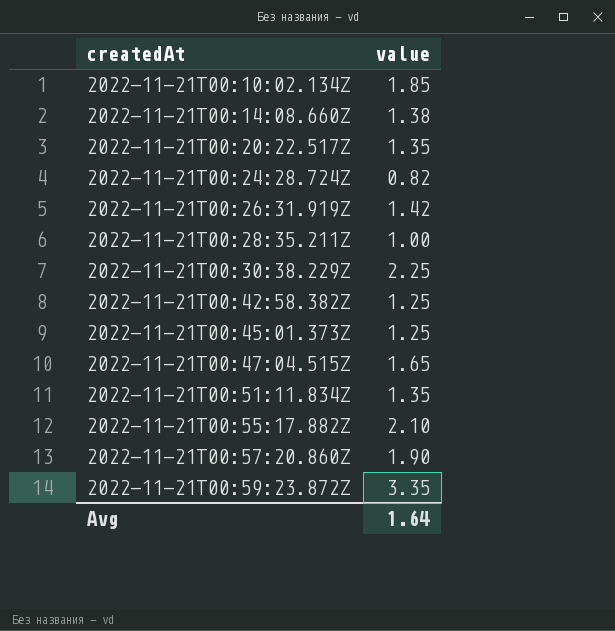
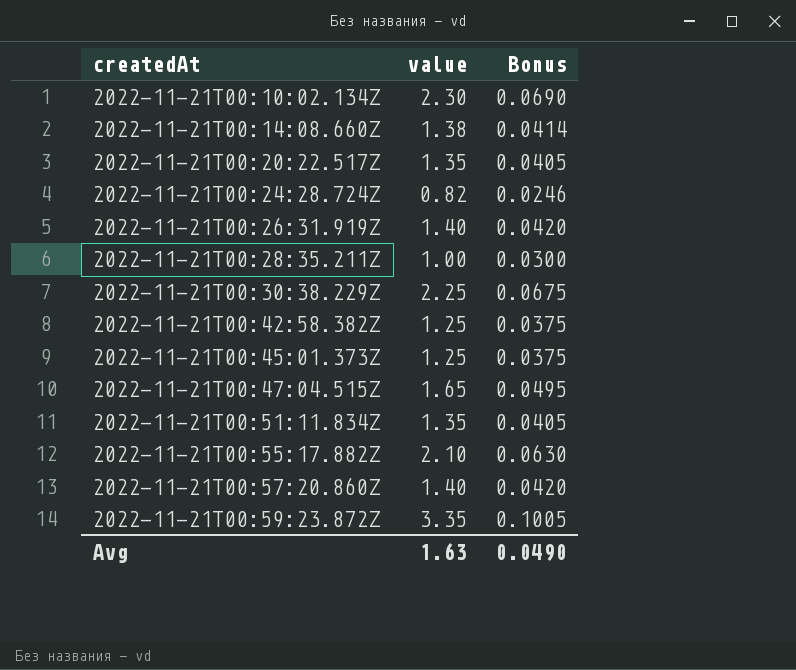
column Bonus | formula: none -> [value] * 0.03
2022-11-21T00:10:02.134Z | value: 1.85 -> 2.30
2022-11-21T00:26:31.919Z | value: 1.42 -> 1.40
2022-11-21T00:57:20.860Z | value: 1.90 -> 1.40
Avg | value: 1.64 -> 1.63

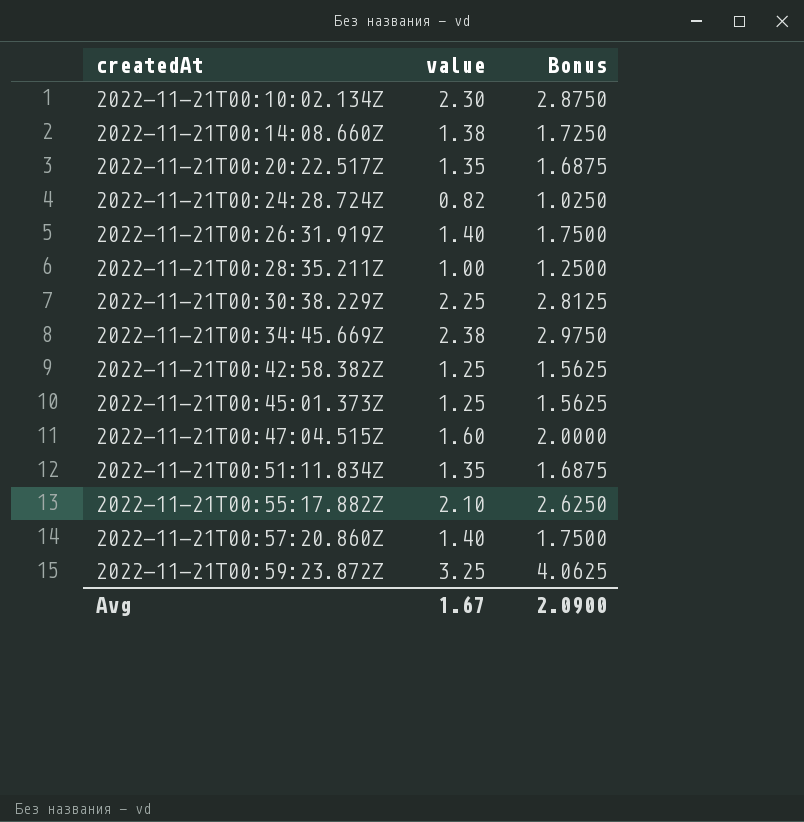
column Bonus | formula: [value] * 0.03 -> [value] * 1.25
row 2022-11-21T00:34:45.669Z: none -> 2.38 | 2.9750
2022-11-21T00:47:04.515Z | value: 1.65 -> 1.60
2022-11-21T00:59:23.872Z | value: 3.35 -> 3.25
Avg | value: 1.63 -> 1.67
Avg | Bonus: 0.0490 -> 2.0900

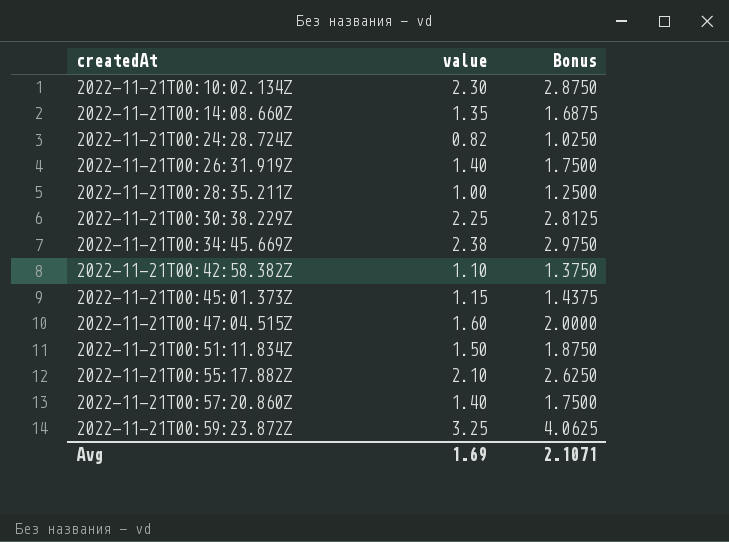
row 2022-11-21T00:20:22.517Z: 1.35 | 1.6875 -> none
2022-11-21T00:14:08.660Z | value: 1.38 -> 1.35
2022-11-21T00:14:08.660Z | Bonus: 1.7250 -> 1.6875
2022-11-21T00:42:58.382Z | value: 1.25 -> 1.10
2022-11-21T00:42:58.382Z | Bonus: 1.5625 -> 1.3750
2022-11-21T00:45:01.373Z | value: 1.25 -> 1.15
2022-11-21T00:45:01.373Z | Bonus: 1.5625 -> 1.4375
2022-11-21T00:51:11.834Z | value: 1.35 -> 1.50
2022-11-21T00:51:11.834Z | Bonus: 1.6875 -> 1.8750
Avg | value: 1.67 -> 1.69
Avg | Bonus: 2.0900 -> 2.1071

